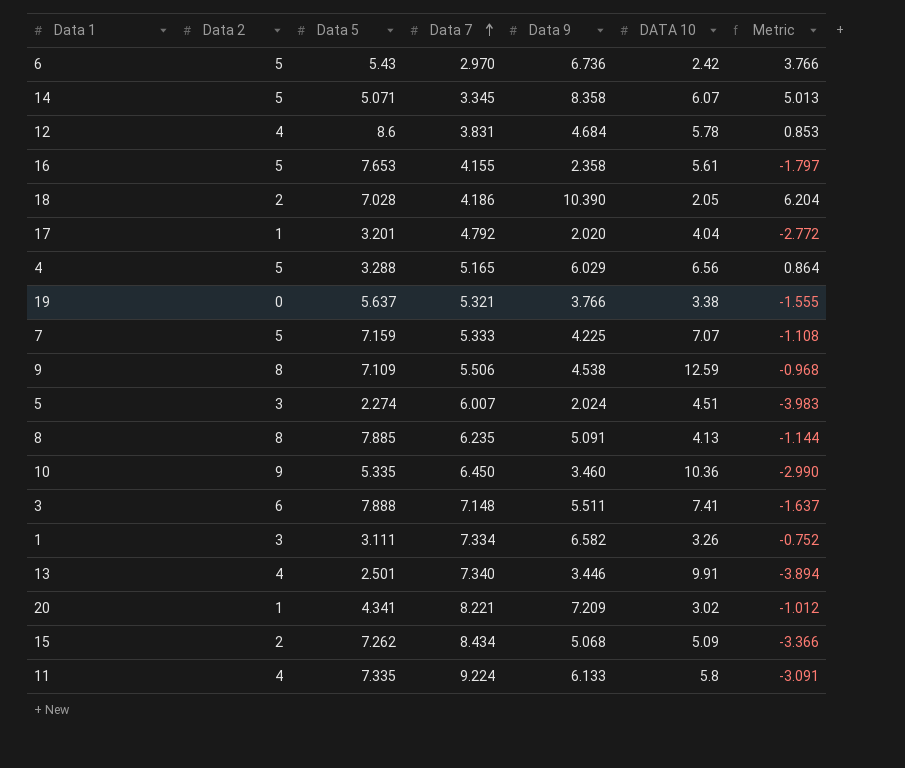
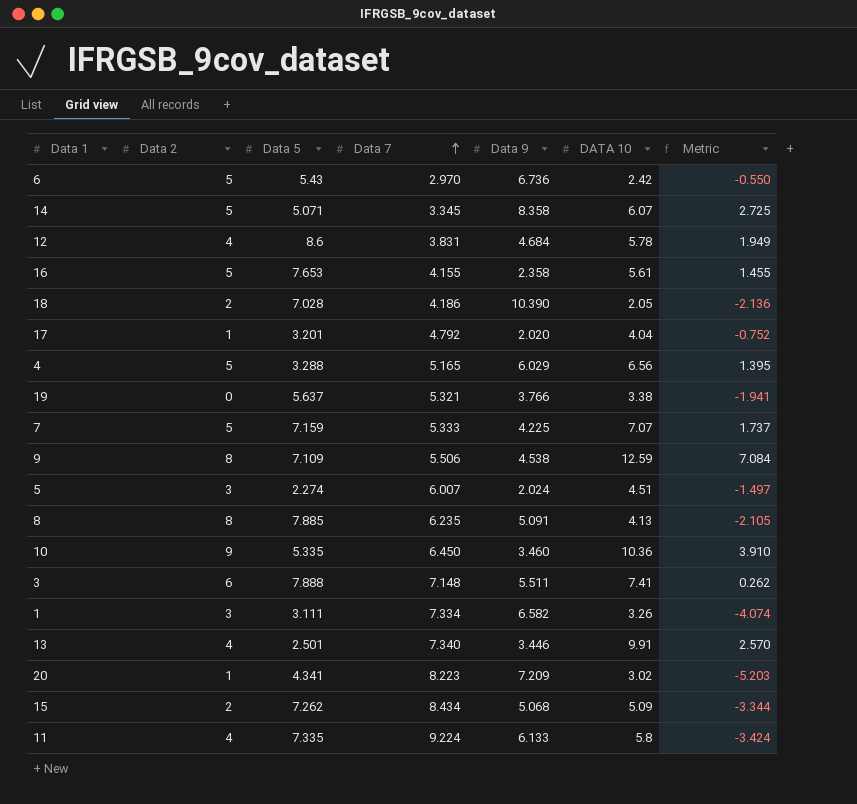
column Metric | formula: [Data 9] - [Data 7] -> [DATA 10] - [Data 7]
20 | Data 7: 8.221 -> 8.223

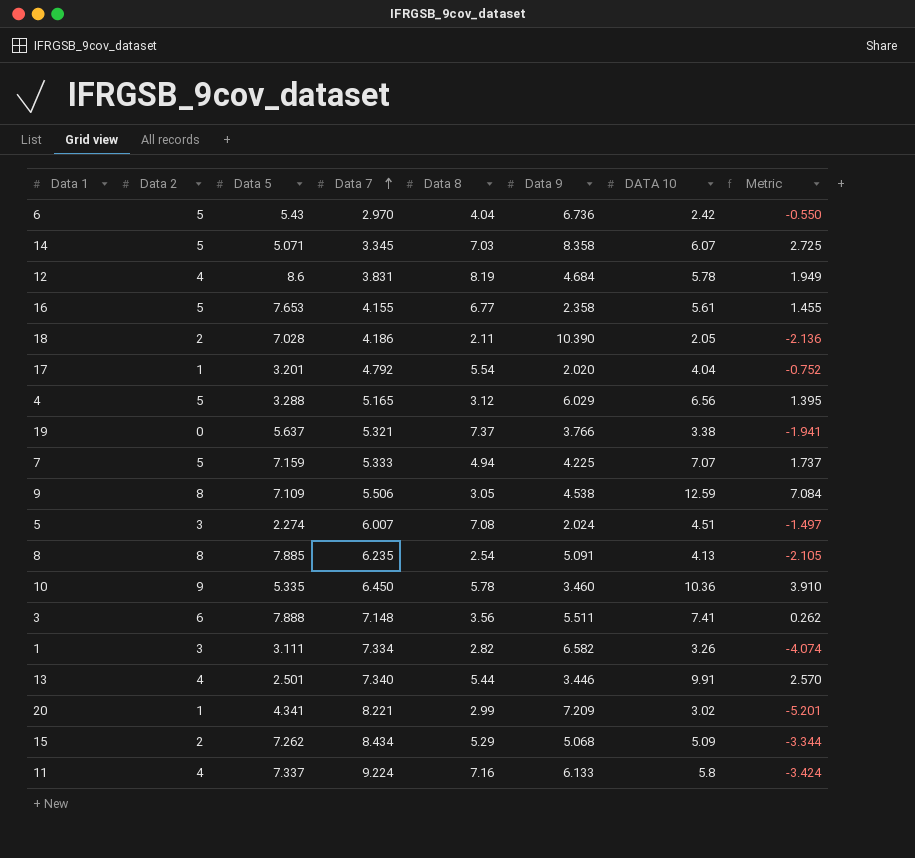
column Data 8 | position: none -> 5
20 | Data 7: 8.223 -> 8.221
20 | Metric: -5.203 -> -5.201
11 | Data 5: 7.335 -> 7.337

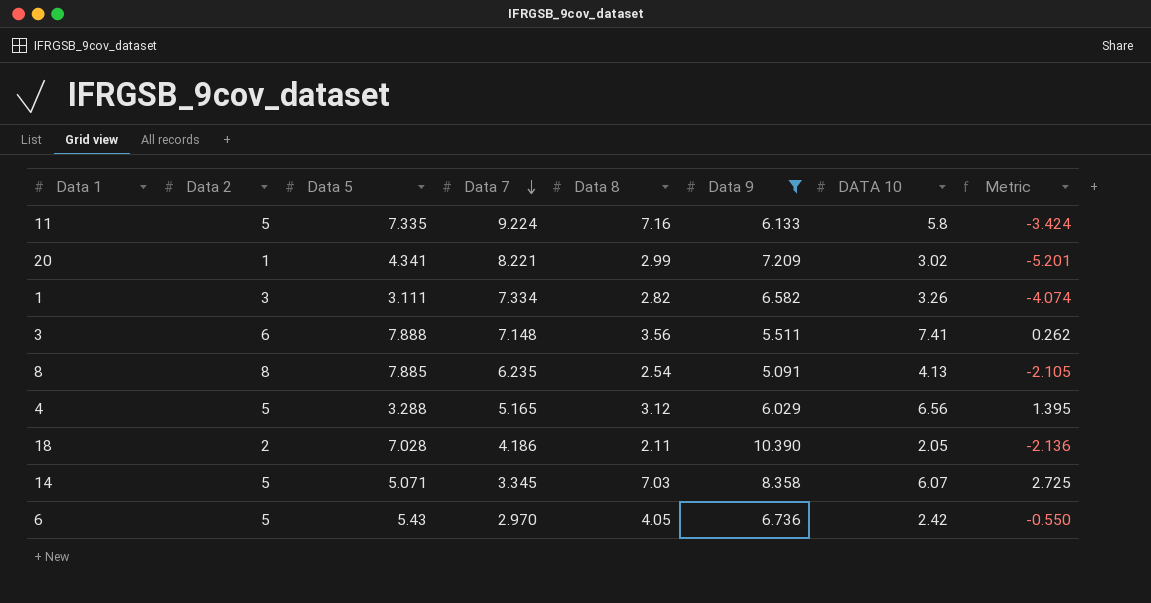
filter: none -> Data 9 >= 5.091
row order: Data 7 ascending -> Data 7 descending
11 | Data 2: 4 -> 5
11 | Data 5: 7.337 -> 7.335
6 | Data 8: 4.04 -> 4.05

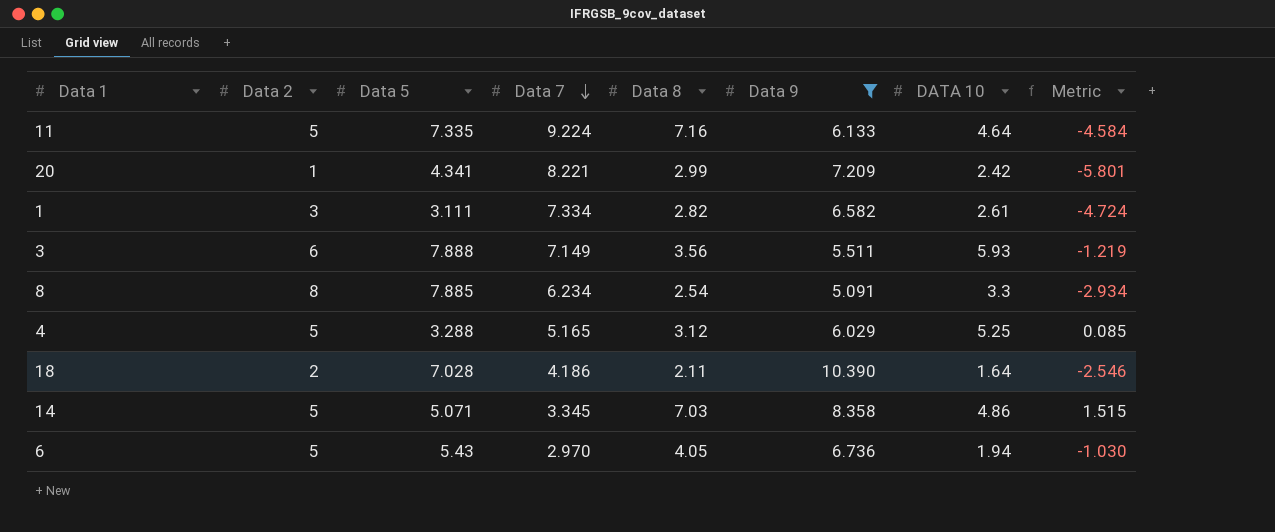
11 | DATA 10: 5.8 -> 4.64
11 | Metric: -3.424 -> -4.584
20 | DATA 10: 3.02 -> 2.42
20 | Metric: -5.201 -> -5.801
1 | DATA 10: 3.26 -> 2.61
1 | Metric: -4.074 -> -4.724
3 | Data 7: 7.148 -> 7.149
3 | DATA 10: 7.41 -> 5.93
3 | Metric: 0.262 -> -1.219
8 | Data 7: 6.235 -> 6.234
8 | DATA 10: 4.13 -> 3.3
8 | Metric: -2.105 -> -2.934
4 | DATA 10: 6.56 -> 5.25
4 | Metric: 1.395 -> 0.085
18 | DATA 10: 2.05 -> 1.64
18 | Metric: -2.136 -> -2.546
14 | DATA 10: 6.07 -> 4.86
14 | Metric: 2.725 -> 1.515
6 | DATA 10: 2.42 -> 1.94
6 | Metric: -0.550 -> -1.030

